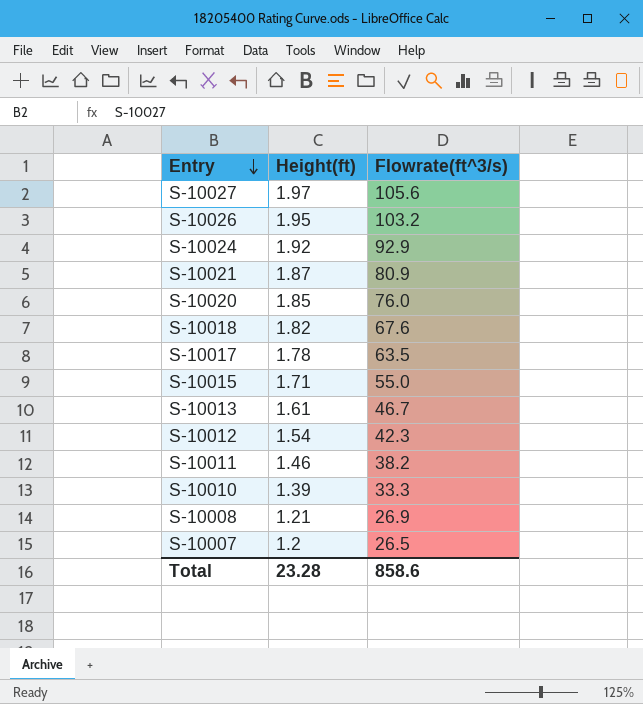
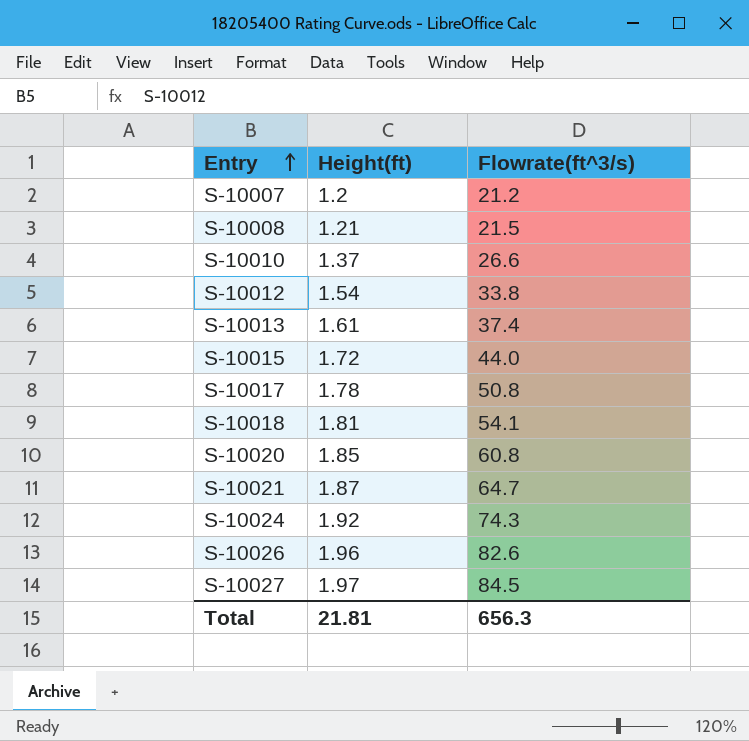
row order: Entry descending -> Entry ascending
row S-10011: 1.46 | 38.2 -> none
S-10007 | Flowrate(ft^3/s): 26.5 -> 21.2
S-10008 | Flowrate(ft^3/s): 26.9 -> 21.5
S-10010 | Height(ft): 1.39 -> 1.37
S-10010 | Flowrate(ft^3/s): 33.3 -> 26.6
S-10012 | Flowrate(ft^3/s): 42.3 -> 33.8
S-10013 | Flowrate(ft^3/s): 46.7 -> 37.4
S-10015 | Height(ft): 1.71 -> 1.72
S-10015 | Flowrate(ft^3/s): 55.0 -> 44.0
S-10017 | Flowrate(ft^3/s): 63.5 -> 50.8
S-10018 | Height(ft): 1.82 -> 1.81
S-10018 | Flowrate(ft^3/s): 67.6 -> 54.1
S-10020 | Flowrate(ft^3/s): 76.0 -> 60.8
S-10021 | Flowrate(ft^3/s): 80.9 -> 64.7
S-10024 | Flowrate(ft^3/s): 92.9 -> 74.3
S-10026 | Height(ft): 1.95 -> 1.96
S-10026 | Flowrate(ft^3/s): 103.2 -> 82.6
S-10027 | Flowrate(ft^3/s): 105.6 -> 84.5
Total | Height(ft): 23.28 -> 21.81
Total | Flowrate(ft^3/s): 858.6 -> 656.3

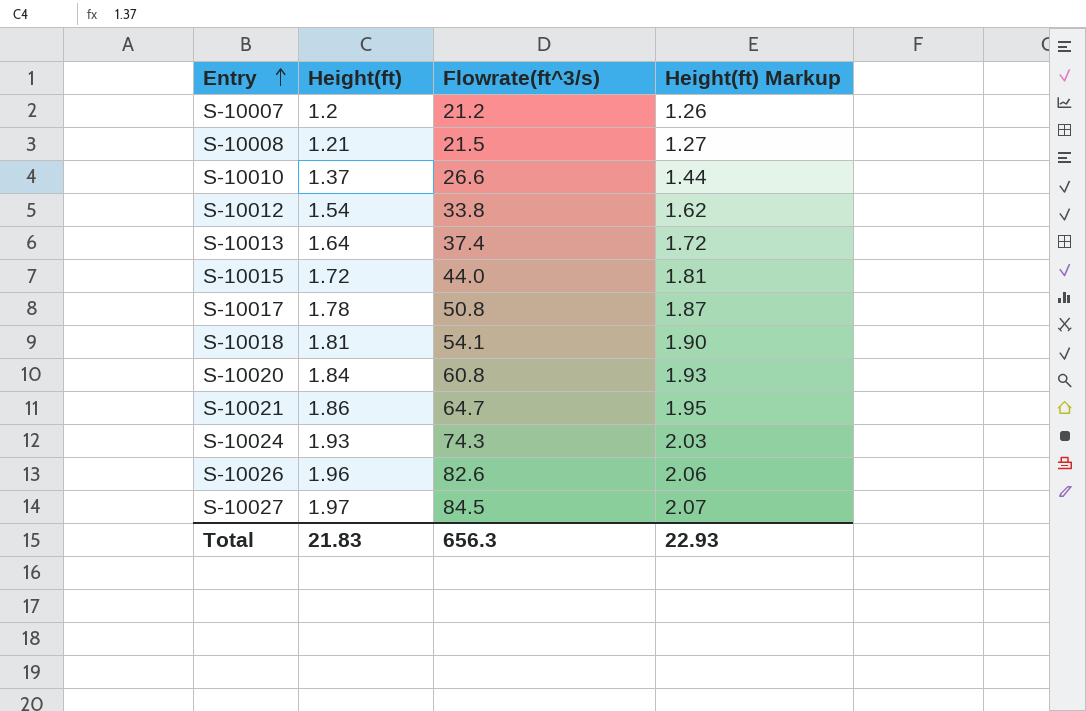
column Height(ft) Markup | formula: none -> [Height(ft)] * 1.05
S-10013 | Height(ft): 1.61 -> 1.64
S-10020 | Height(ft): 1.85 -> 1.84
S-10021 | Height(ft): 1.87 -> 1.86
S-10024 | Height(ft): 1.92 -> 1.93
Total | Height(ft): 21.81 -> 21.83

